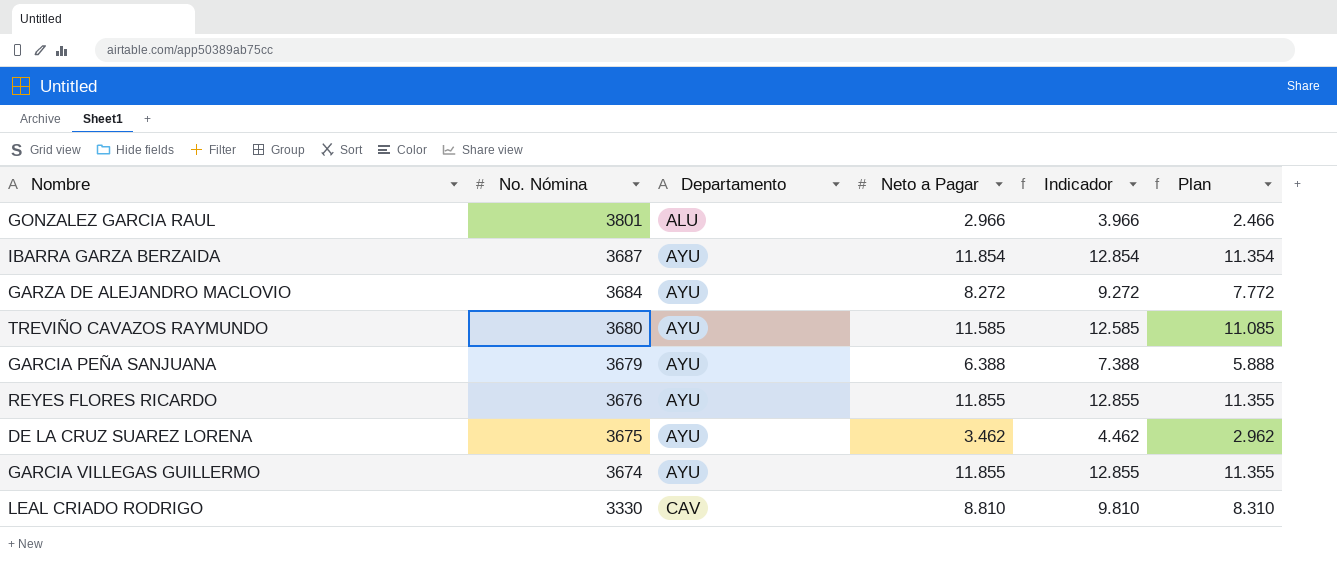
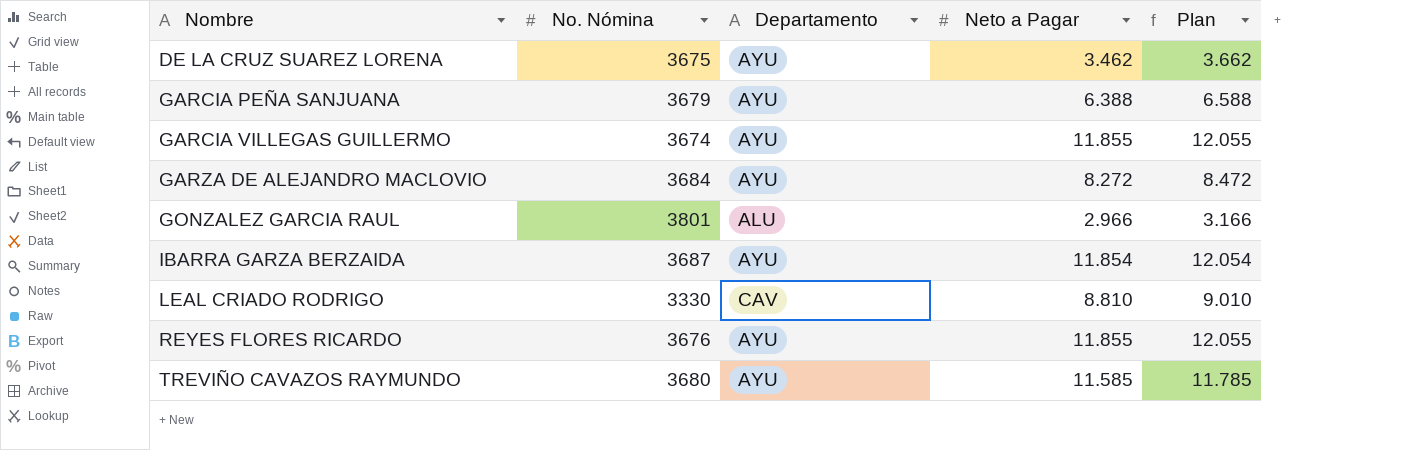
row order: No. Nómina descending -> Nombre ascending
column Indicador | formula: [Neto a Pagar] + 1000 -> none
column Plan | formula: [Neto a Pagar] - 500 -> [Neto a Pagar] + 200

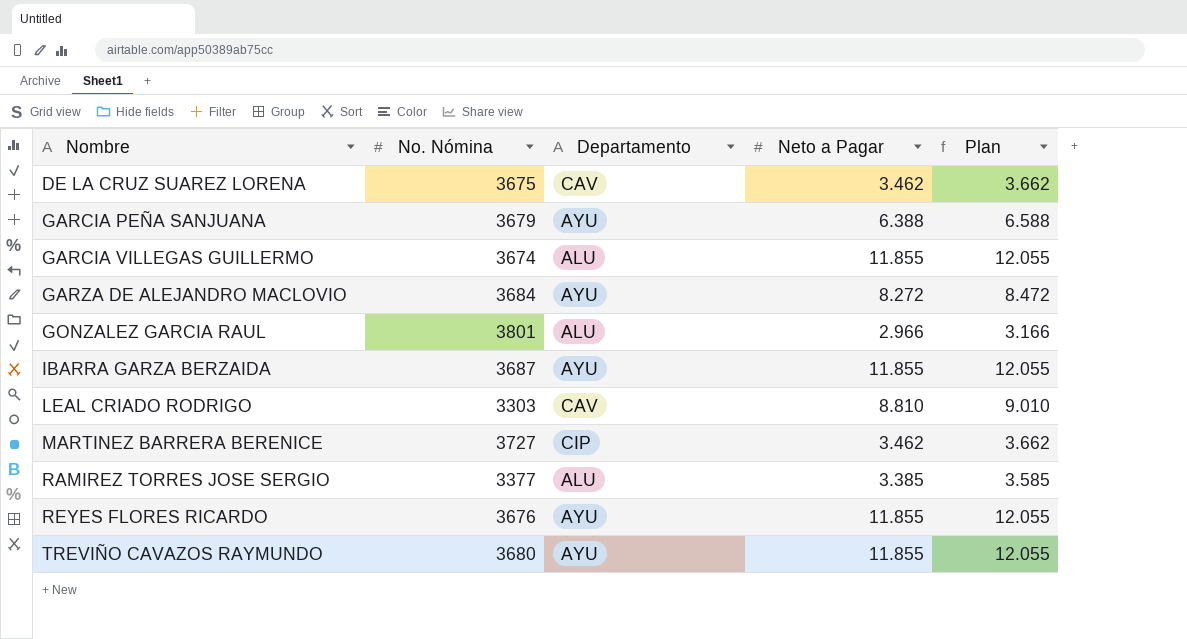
DE LA CRUZ SUAREZ LORENA | Departamento: AYU -> CAV
GARCIA VILLEGAS GUILLERMO | Departamento: AYU -> ALU
IBARRA GARZA BERZAIDA | Neto a Pagar: 11.854 -> 11.855
IBARRA GARZA BERZAIDA | Plan: 12.054 -> 12.055
LEAL CRIADO RODRIGO | No. Nómina: 3330 -> 3303
row MARTINEZ BARRERA BERENICE: none -> 3727 | CIP | 3.462 | 3.662
row RAMIREZ TORRES JOSE SERGIO: none -> 3377 | ALU | 3.385 | 3.585
TREVIÑO CAVAZOS RAYMUNDO | Neto a Pagar: 11.585 -> 11.855
TREVIÑO CAVAZOS RAYMUNDO | Plan: 11.785 -> 12.055

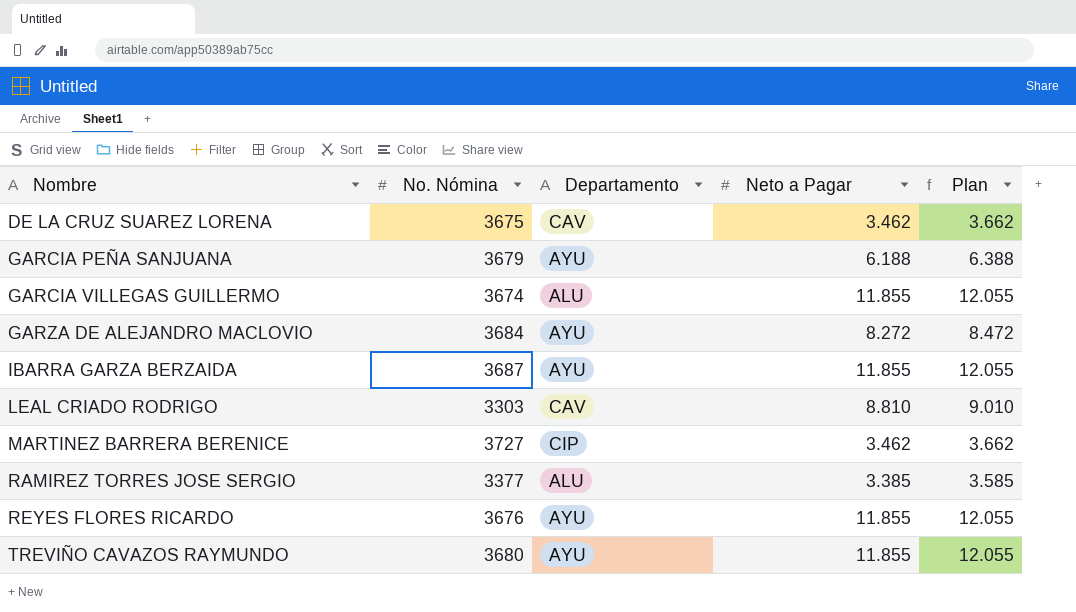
row GONZALEZ GARCIA RAUL: 3801 | ALU | 2.966 | 3.166 -> none
GARCIA PEÑA SANJUANA | Neto a Pagar: 6.388 -> 6.188
GARCIA PEÑA SANJUANA | Plan: 6.588 -> 6.388

